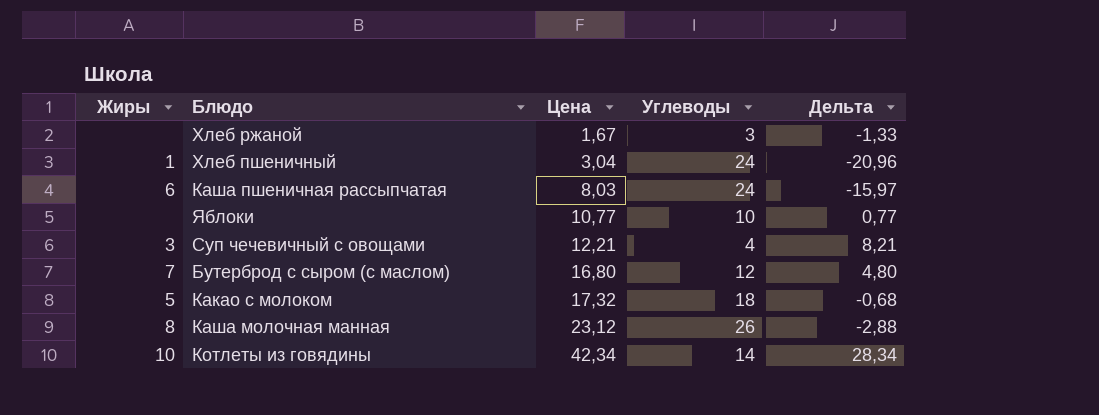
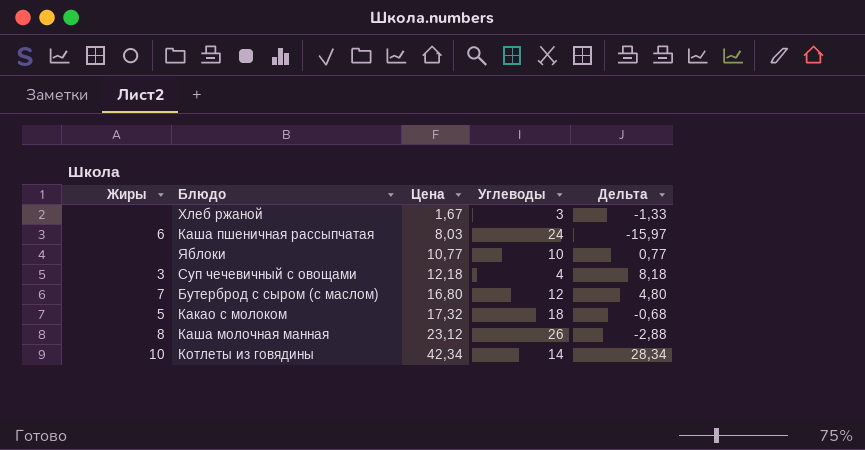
row Хлеб пшеничный: 1 | 3,04 | 24 | -20,96 -> none
Суп чечевичный с овощами | Цена: 12,21 -> 12,18
Суп чечевичный с овощами | Дельта: 8,21 -> 8,18

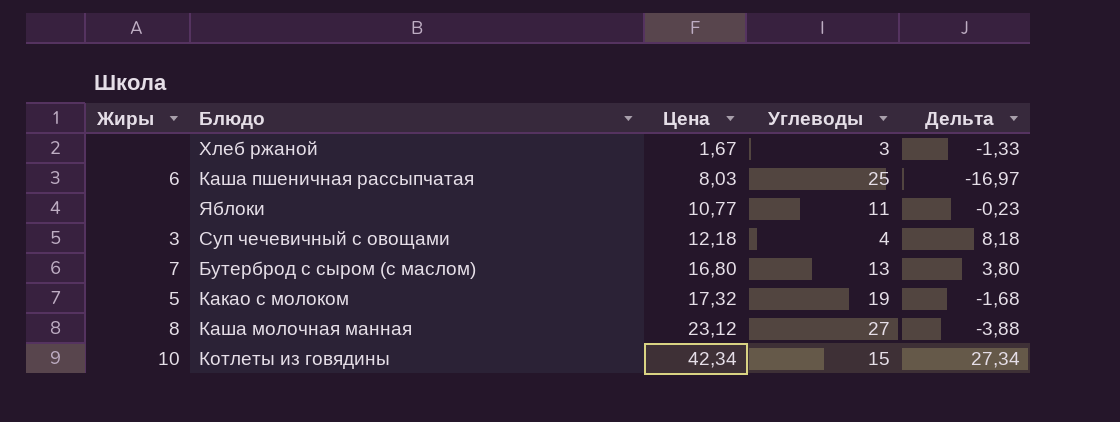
Каша пшеничная рассыпчатая | Углеводы: 24 -> 25
Каша пшеничная рассыпчатая | Дельта: -15,97 -> -16,97
Яблоки | Углеводы: 10 -> 11
Яблоки | Дельта: 0,77 -> -0,23
Бутерброд с сыром (с маслом) | Углеводы: 12 -> 13
Бутерброд с сыром (с маслом) | Дельта: 4,80 -> 3,80
Какао с молоком | Углеводы: 18 -> 19
Какао с молоком | Дельта: -0,68 -> -1,68
Каша молочная манная | Углеводы: 26 -> 27
Каша молочная манная | Дельта: -2,88 -> -3,88
Котлеты из говядины | Углеводы: 14 -> 15
Котлеты из говядины | Дельта: 28,34 -> 27,34

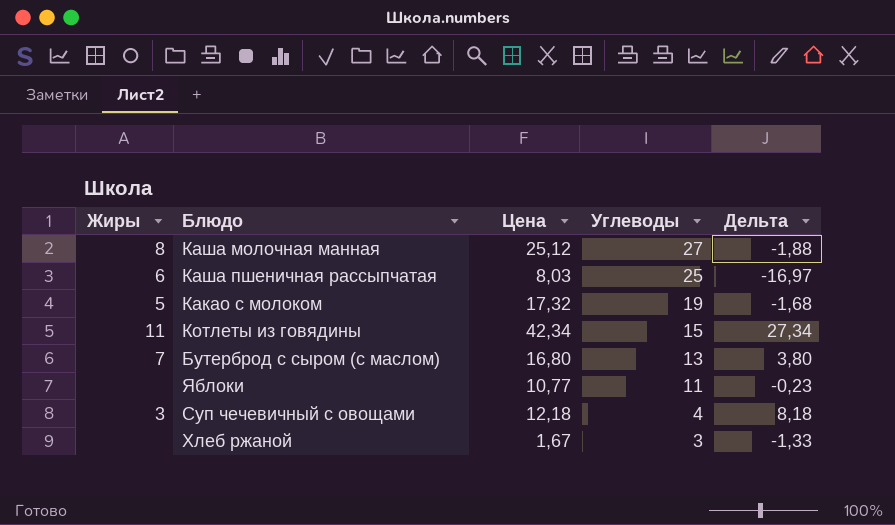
row order: Цена ascending -> Углеводы descending
Каша молочная манная | Цена: 23,12 -> 25,12
Каша молочная манная | Дельта: -3,88 -> -1,88
Котлеты из говядины | Жиры: 10 -> 11

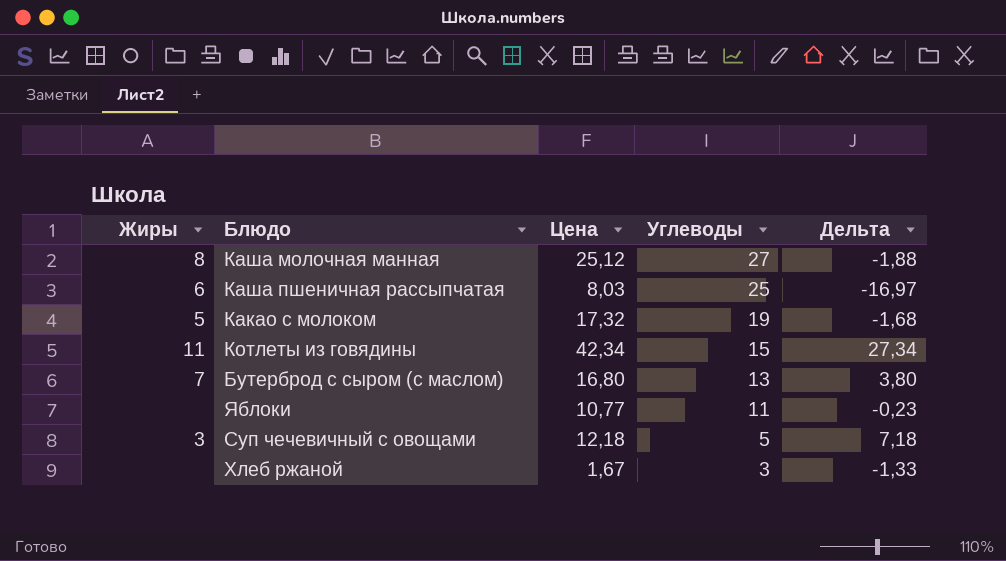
Суп чечевичный с овощами | Углеводы: 4 -> 5
Суп чечевичный с овощами | Дельта: 8,18 -> 7,18

